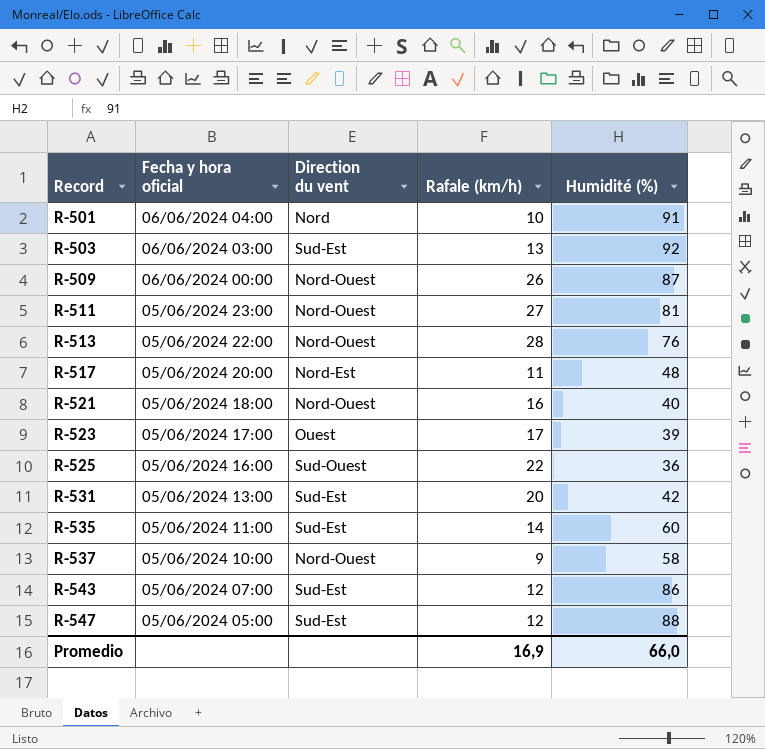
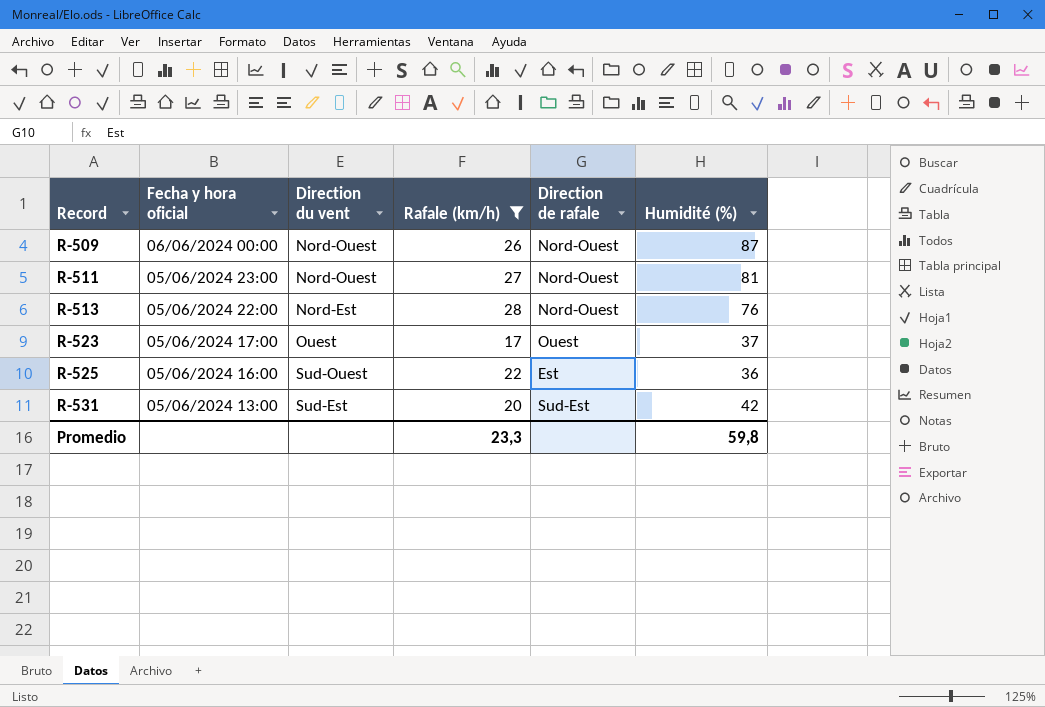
filter: none -> Rafale (km/h) >= 17
column Direction de rafale | position: none -> 5
R-513 | Direction du vent: Nord-Ouest -> Nord-Est
R-523 | Humidité (%): 39 -> 37
Promedio | Rafale (km/h): 16,9 -> 23,3
Promedio | Humidité (%): 66,0 -> 59,8

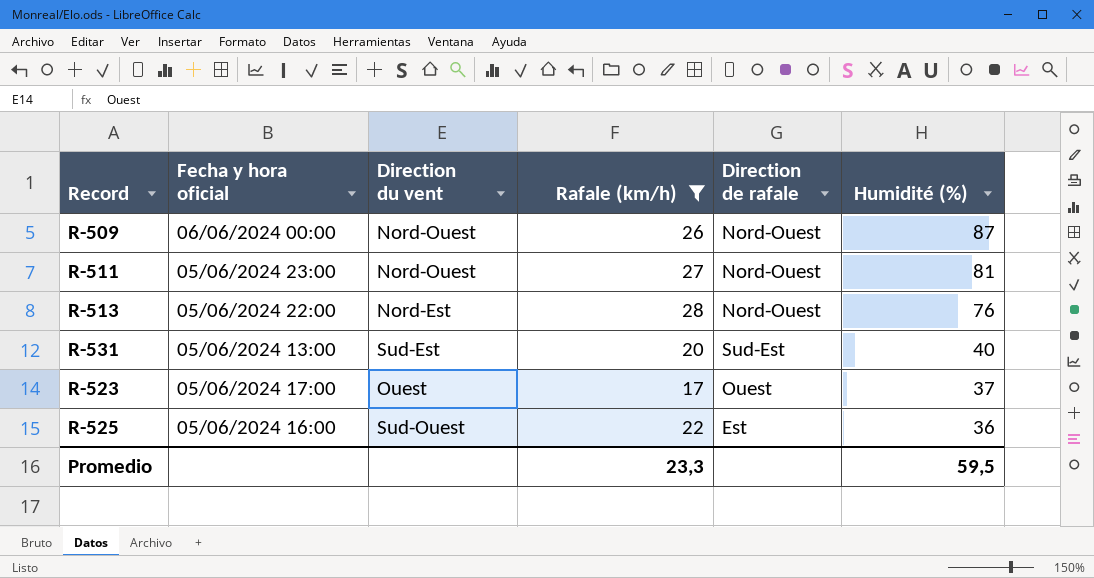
row order: Record ascending -> Humidité (%) descending
R-531 | Humidité (%): 42 -> 40
Promedio | Humidité (%): 59,8 -> 59,5

